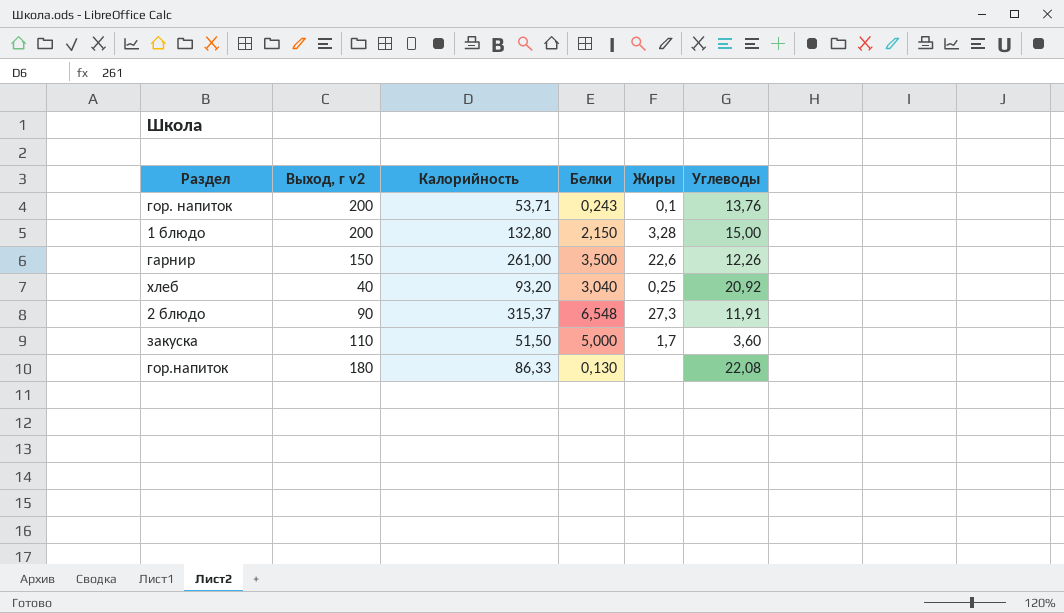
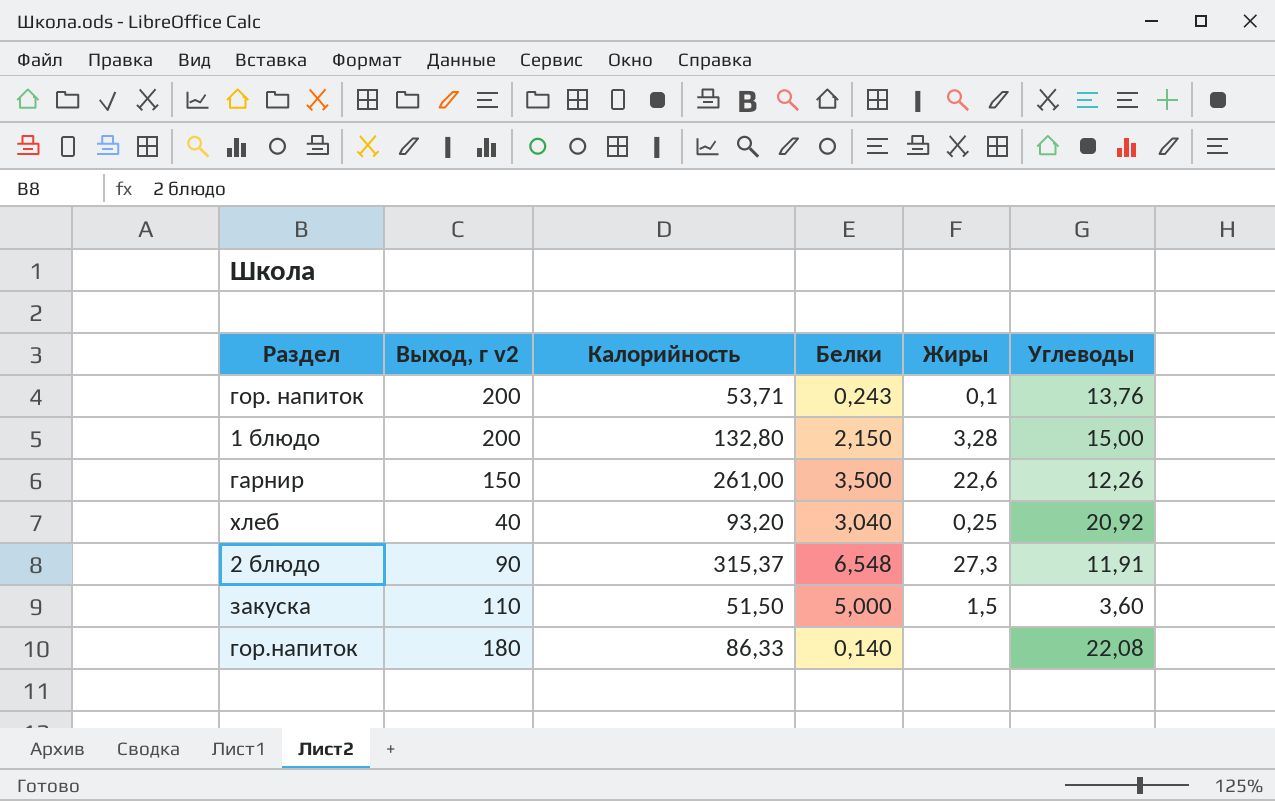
закуска | Жиры: 1,7 -> 1,5
гор.напиток | Белки: 0,130 -> 0,140

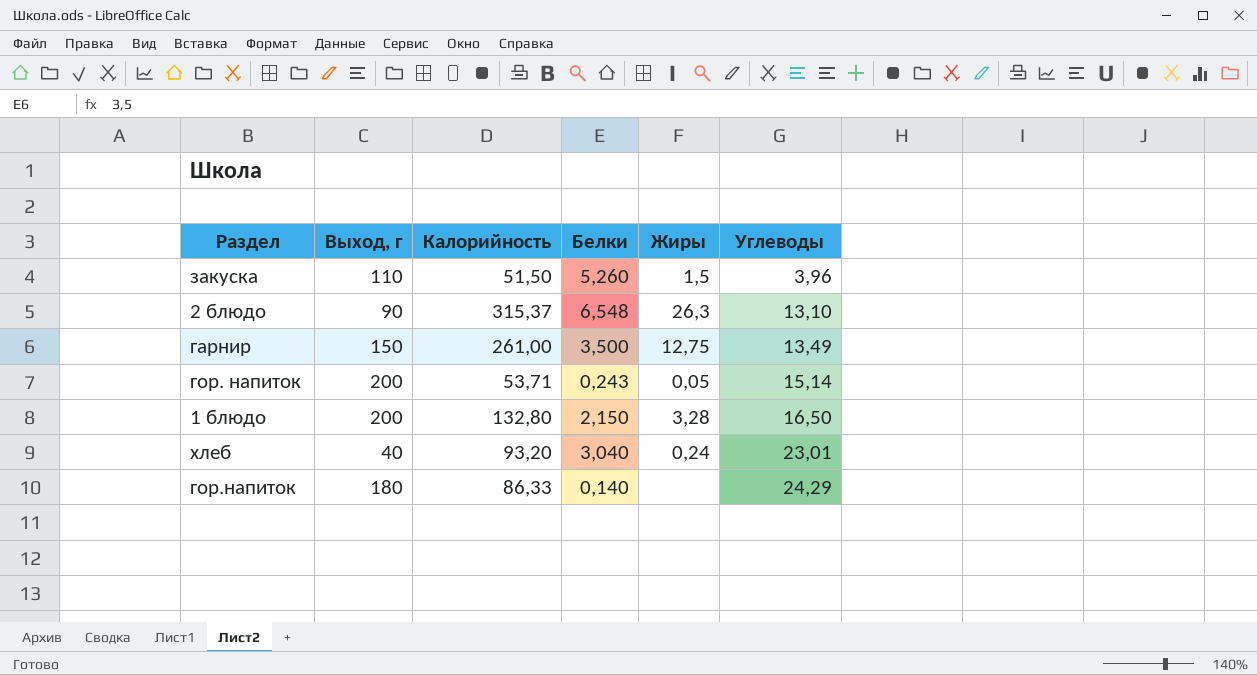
row order: none -> Углеводы ascending
column name: Выход, г v2 -> Выход, г
закуска | Белки: 5,000 -> 5,260
закуска | Углеводы: 3,60 -> 3,96
2 блюдо | Жиры: 27,3 -> 26,3
2 блюдо | Углеводы: 11,91 -> 13,10
гарнир | Жиры: 22,6 -> 12,75
гарнир | Углеводы: 12,26 -> 13,49
гор. напиток | Жиры: 0,1 -> 0,05
гор. напиток | Углеводы: 13,76 -> 15,14
1 блюдо | Углеводы: 15,00 -> 16,50
хлеб | Жиры: 0,25 -> 0,24
хлеб | Углеводы: 20,92 -> 23,01
гор.напиток | Углеводы: 22,08 -> 24,29

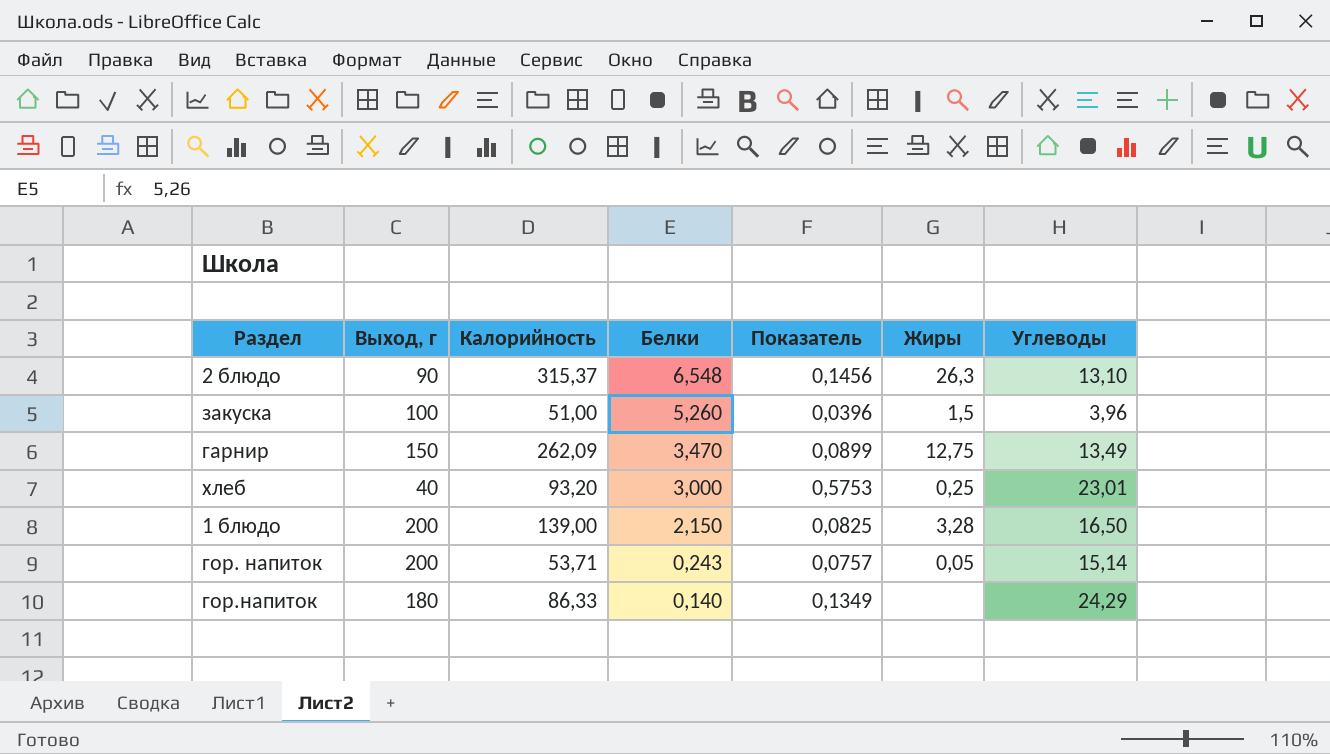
row order: Углеводы ascending -> Белки descending
column Показатель | formula: none -> [Углеводы] / [Выход, г]
закуска | Выход, г: 110 -> 100
закуска | Калорийность: 51,50 -> 51,00
гарнир | Калорийность: 261,00 -> 262,09
гарнир | Белки: 3,500 -> 3,470
хлеб | Белки: 3,040 -> 3,000
хлеб | Жиры: 0,24 -> 0,25
1 блюдо | Калорийность: 132,80 -> 139,00

